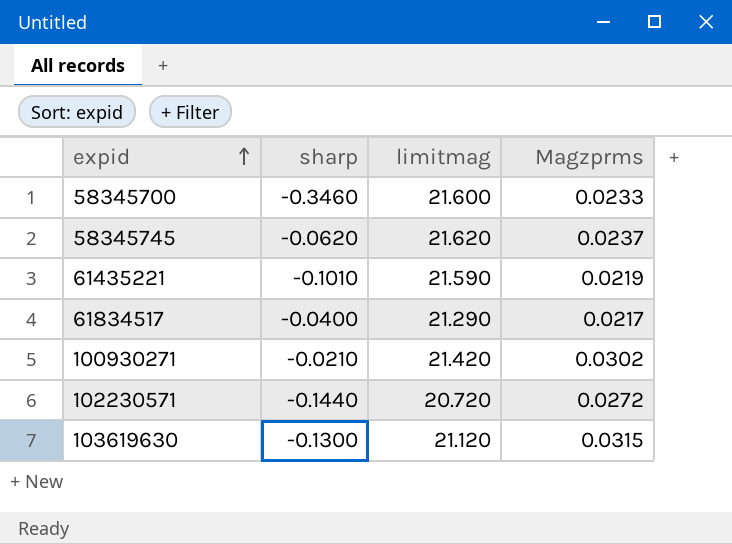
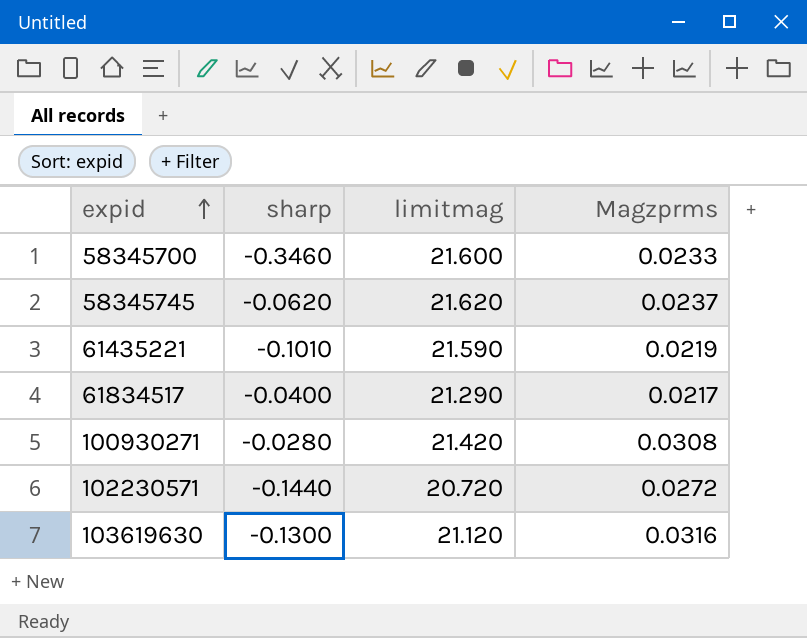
100930271 | sharp: -0.0210 -> -0.0280
100930271 | Magzprms: 0.0302 -> 0.0308
103619630 | Magzprms: 0.0315 -> 0.0316

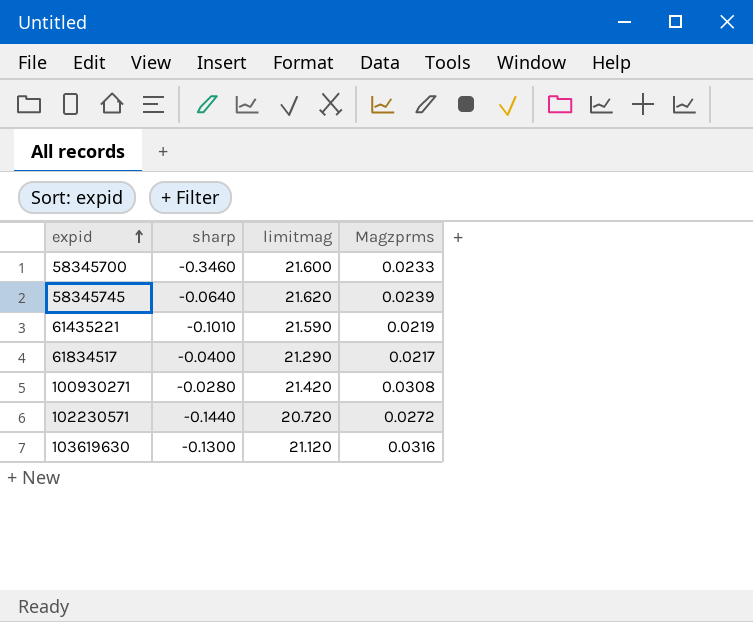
58345745 | sharp: -0.0620 -> -0.0640
58345745 | Magzprms: 0.0237 -> 0.0239

